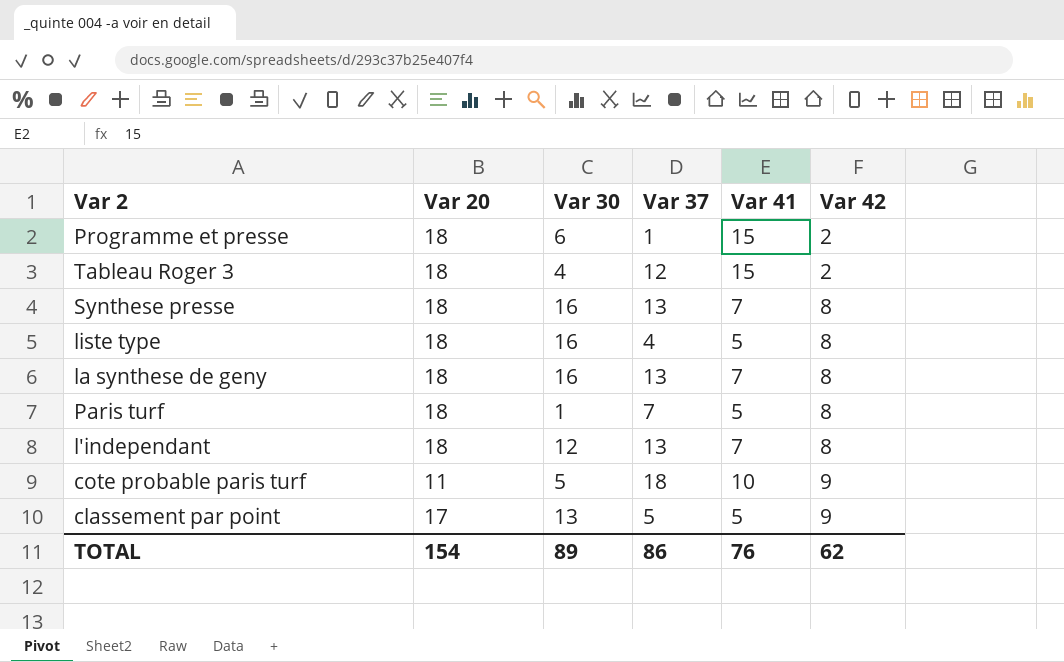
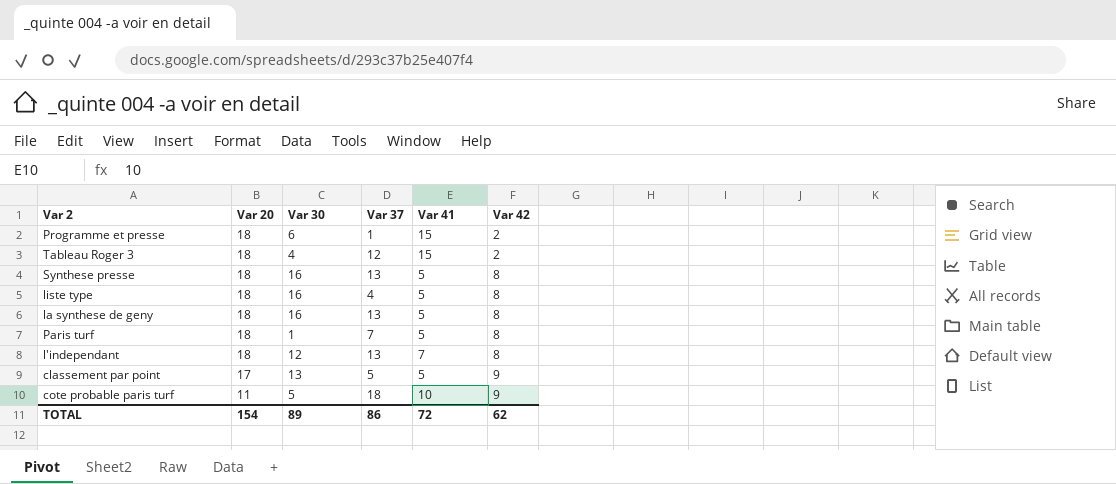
row order: Var 42 ascending -> Var 20 descending
Synthese presse | Var 41: 7 -> 5
la synthese de geny | Var 41: 7 -> 5
TOTAL | Var 41: 76 -> 72

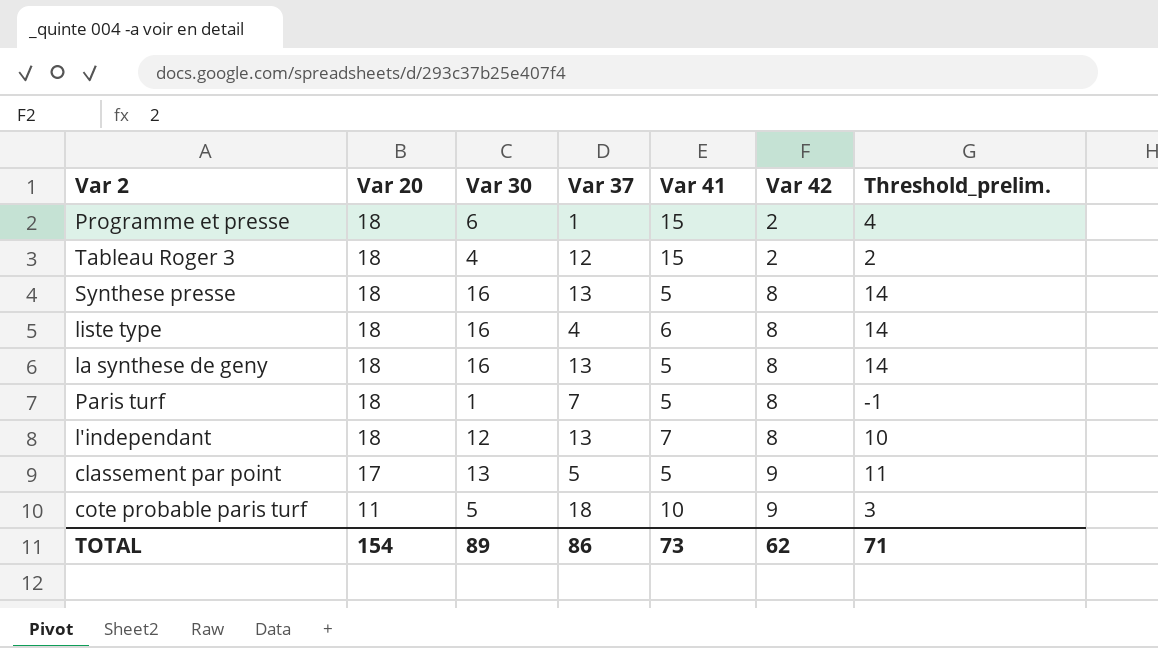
column Threshold_prelim. | formula: none -> [Var 30] - 2
liste type | Var 41: 5 -> 6
TOTAL | Var 41: 72 -> 73

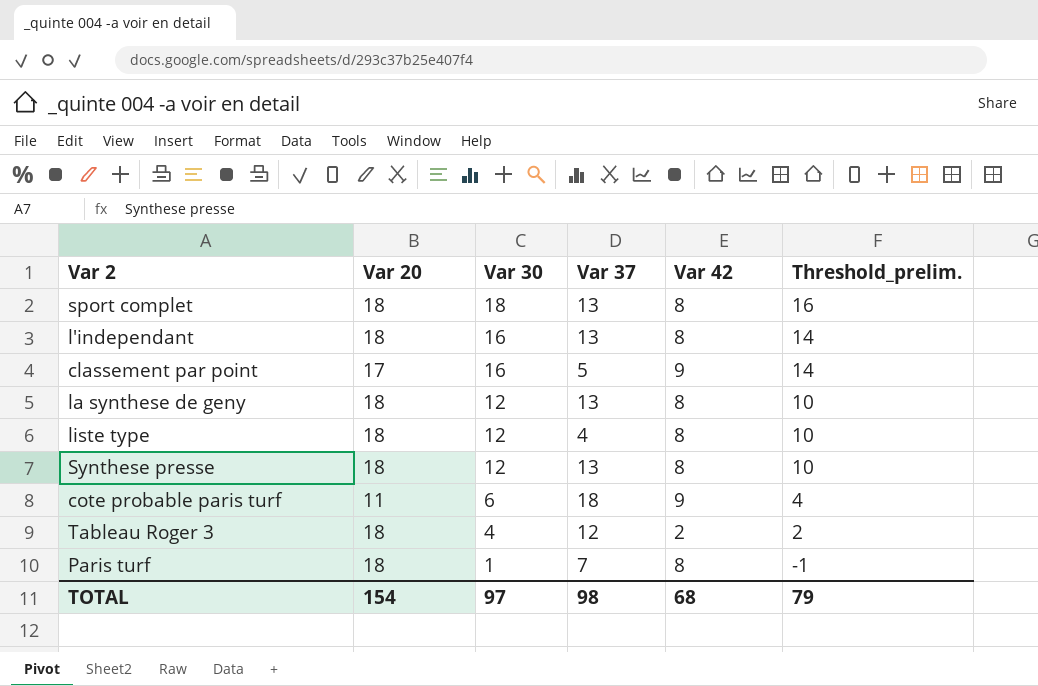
row order: Var 20 descending -> Var 30 descending
column Var 41 | position: 5 -> none
row Programme et presse: 18 | 6 | 1 | 15 | 2 | 4 -> none
row sport complet: none -> 18 | 18 | 13 | 8 | 16
l'independant | Var 30: 12 -> 16
l'independant | Threshold_prelim.: 10 -> 14
classement par point | Var 30: 13 -> 16
classement par point | Threshold_prelim.: 11 -> 14
la synthese de geny | Var 30: 16 -> 12
la synthese de geny | Threshold_prelim.: 14 -> 10
liste type | Var 30: 16 -> 12
liste type | Threshold_prelim.: 14 -> 10
Synthese presse | Var 30: 16 -> 12
Synthese presse | Threshold_prelim.: 14 -> 10
cote probable paris turf | Var 30: 5 -> 6
cote probable paris turf | Threshold_prelim.: 3 -> 4
TOTAL | Var 30: 89 -> 97
TOTAL | Var 37: 86 -> 98
TOTAL | Var 42: 62 -> 68
TOTAL | Threshold_prelim.: 71 -> 79

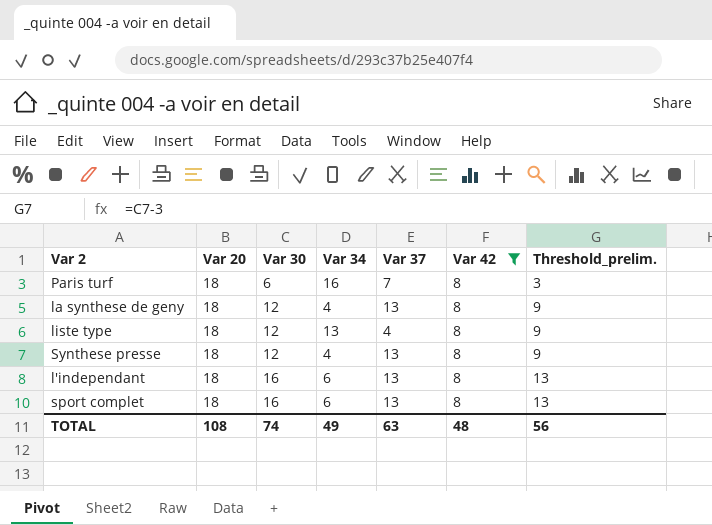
filter: none -> Var 42 = 8
row order: Var 30 descending -> Var 30 ascending
column Var 34 | position: none -> 4
column Threshold_prelim. | formula: [Var 30] - 2 -> [Var 30] - 3
Paris turf | Var 30: 1 -> 6
sport complet | Var 30: 18 -> 16
TOTAL | Var 20: 154 -> 108
TOTAL | Var 30: 97 -> 74
TOTAL | Var 37: 98 -> 63
TOTAL | Var 42: 68 -> 48
TOTAL | Threshold_prelim.: 79 -> 56

